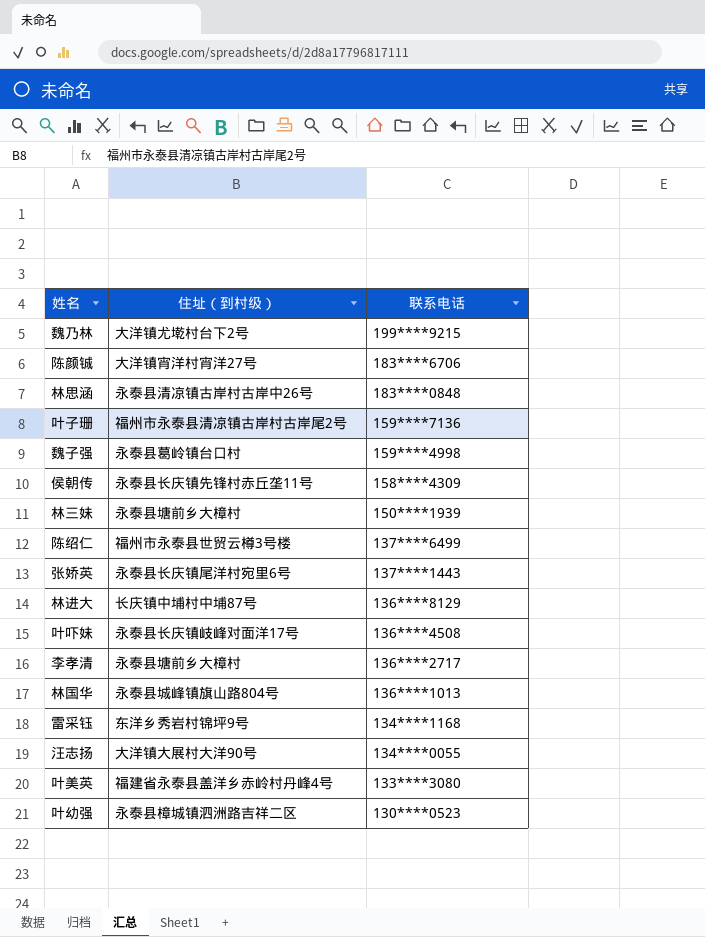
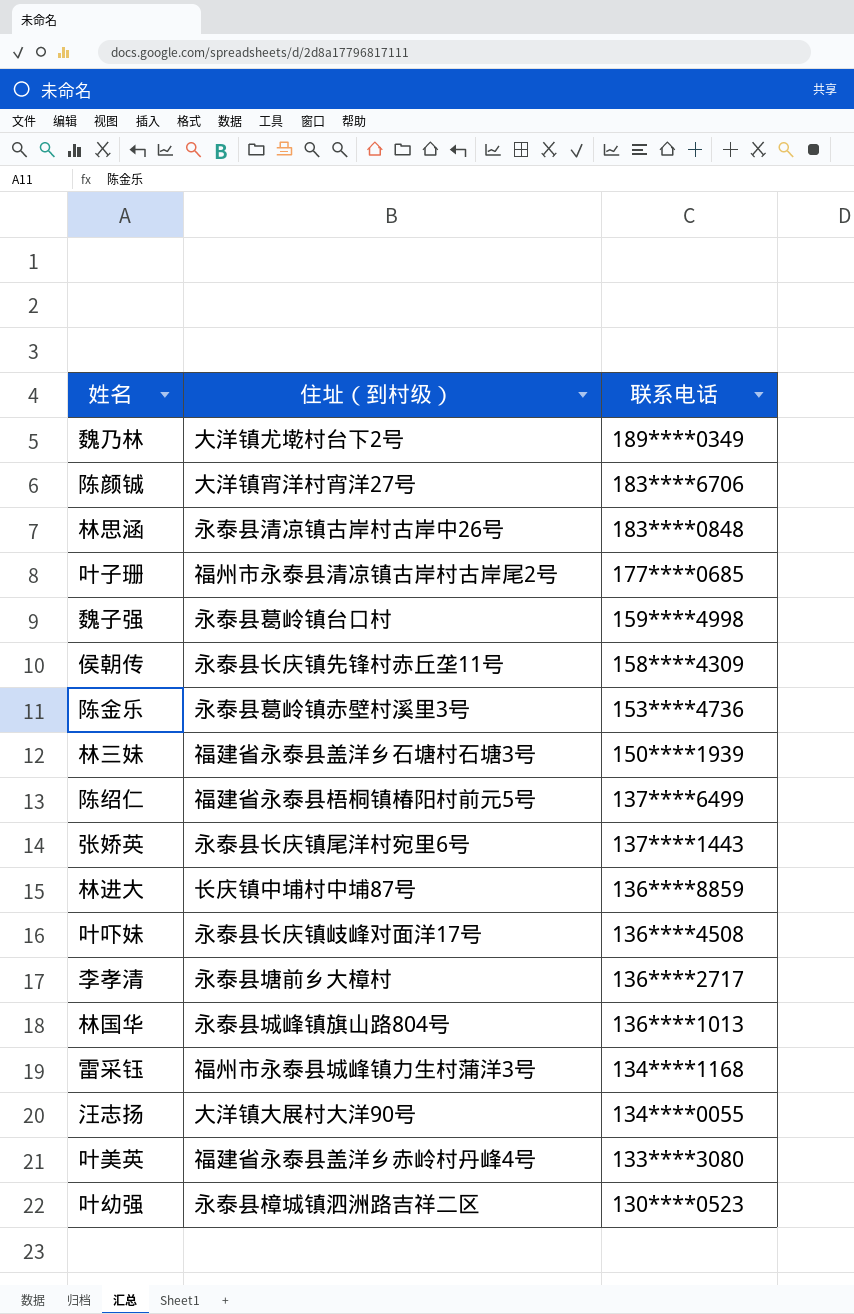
魏乃林 | 联系电话: 199****9215 -> 189****0349
叶子珊 | 联系电话: 159****7136 -> 177****0685
row 陈金乐: none -> 永泰县葛岭镇赤壁村溪里3号 | 153****4736
林三妹 | 住址（到村级）: 永泰县塘前乡大樟村 -> 福建省永泰县盖洋乡石塘村石塘3号
陈绍仁 | 住址（到村级）: 福州市永泰县世贸云樽3号楼 -> 福建省永泰县梧桐镇椿阳村前元5号
林进大 | 联系电话: 136****8129 -> 136****8859
雷采钰 | 住址（到村级）: 东洋乡秀岩村锦坪9号 -> 福州市永泰县城峰镇力生村蒲洋3号

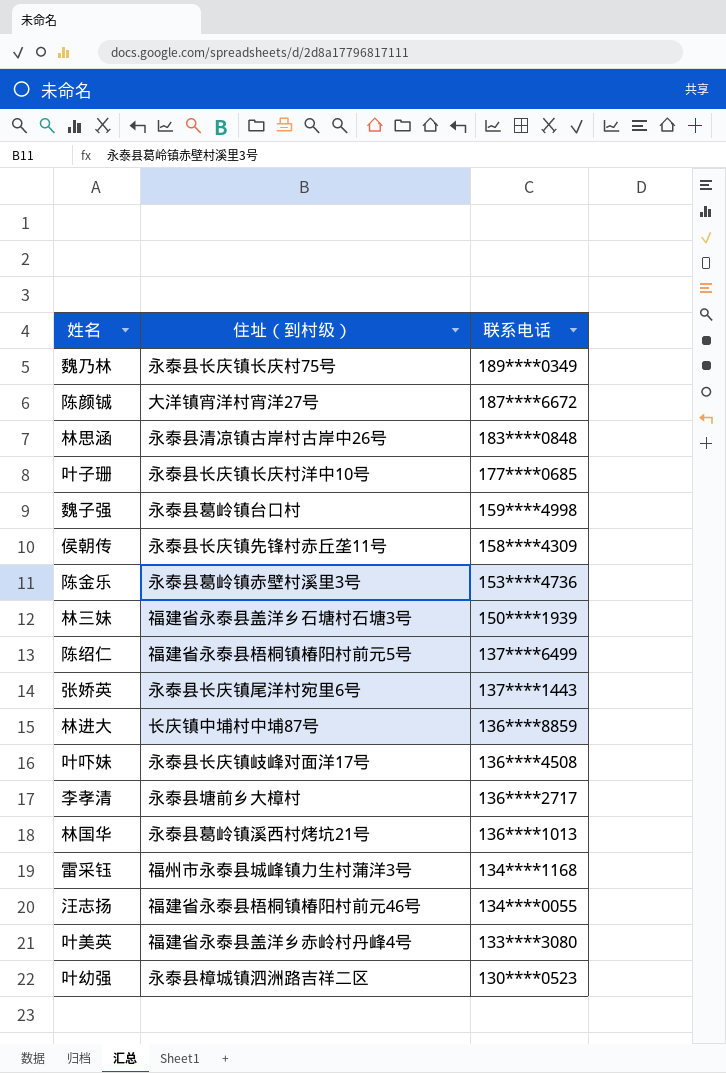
魏乃林 | 住址（到村级）: 大洋镇尤墘村台下2号 -> 永泰县长庆镇长庆村75号
陈颜铖 | 联系电话: 183****6706 -> 187****6672
叶子珊 | 住址（到村级）: 福州市永泰县清凉镇古岸村古岸尾2号 -> 永泰县长庆镇长庆村洋中10号
林国华 | 住址（到村级）: 永泰县城峰镇旗山路804号 -> 永泰县葛岭镇溪西村烤坑21号
汪志扬 | 住址（到村级）: 大洋镇大展村大洋90号 -> 福建省永泰县梧桐镇椿阳村前元46号

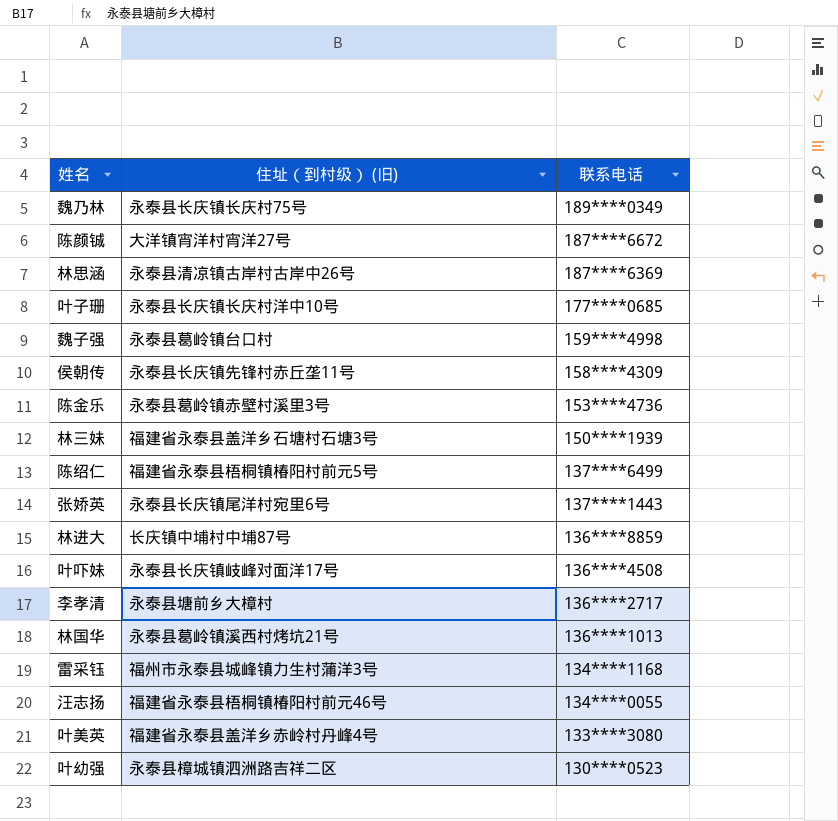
column name: 住址（到村级） -> 住址（到村级） (旧)
林思涵 | 联系电话: 183****0848 -> 187****6369

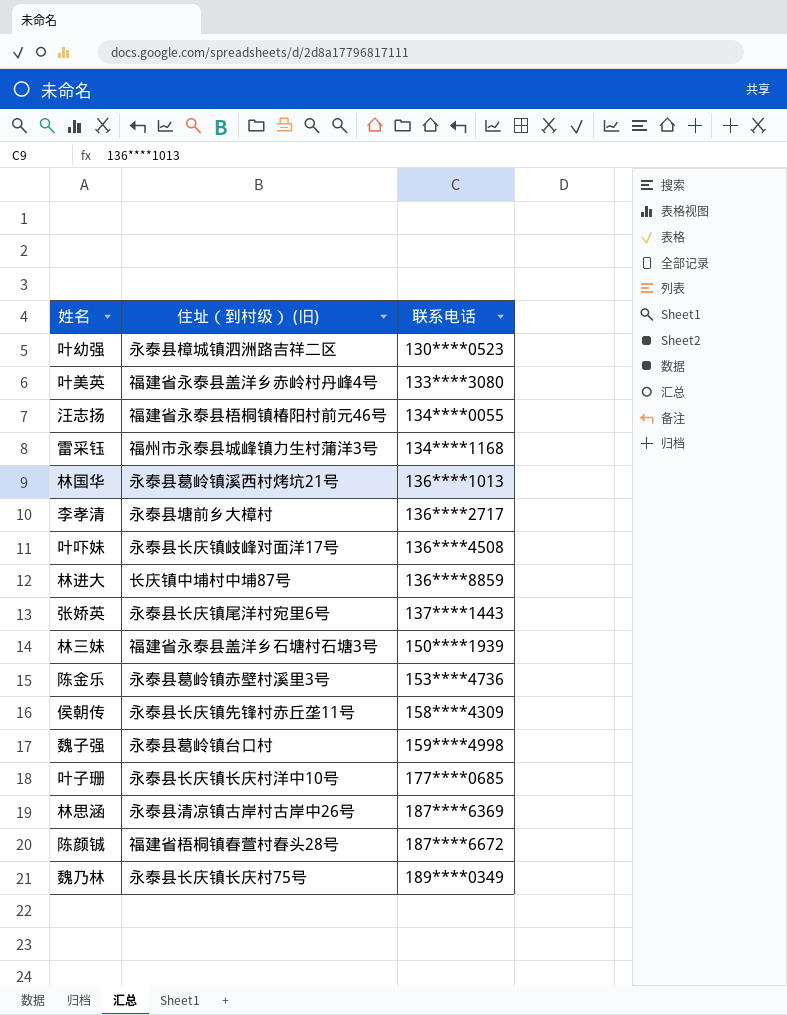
row order: 联系电话 descending -> 联系电话 ascending
row 陈绍仁: 福建省永泰县梧桐镇椿阳村前元5号 | 137****6499 -> none
陈颜铖 | 住址（到村级） (旧): 大洋镇宵洋村宵洋27号 -> 福建省梧桐镇春萱村春头28号

